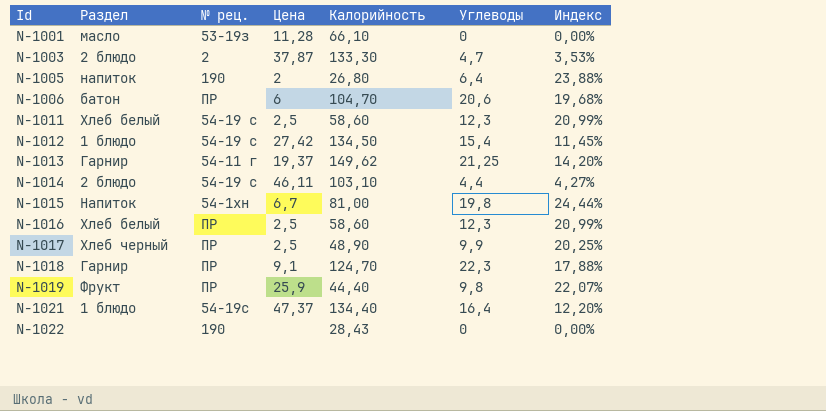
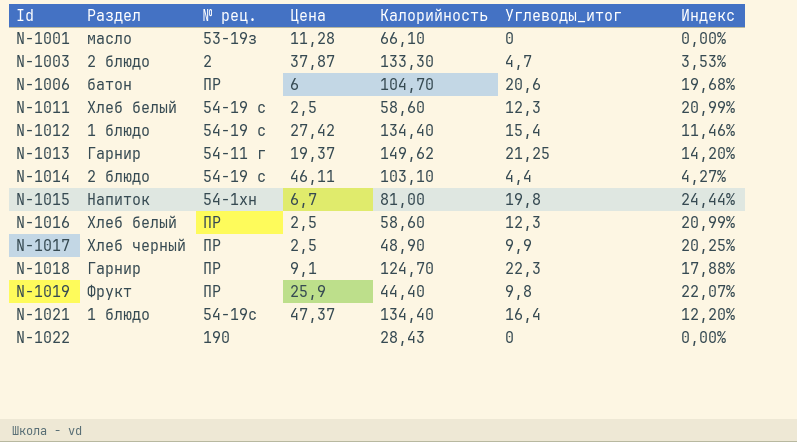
column name: Углеводы -> Углеводы_итог
row N-1005: напиток | 190 | 2 | 26,80 | 6,4 | 23,88% -> none
N-1012 | Калорийность: 134,50 -> 134,40
N-1012 | Индекс: 11,45% -> 11,46%

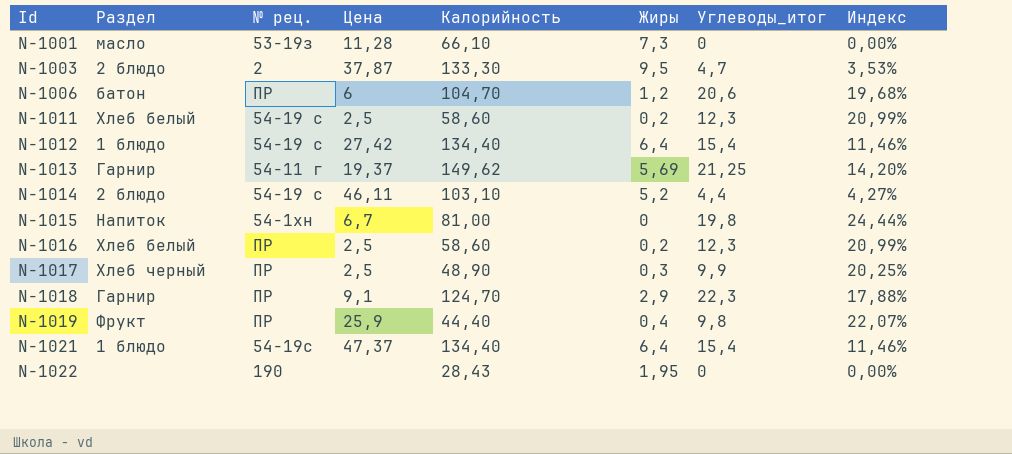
column Жиры | position: none -> 6
N-1021 | Углеводы_итог: 16,4 -> 15,4
N-1021 | Индекс: 12,20% -> 11,46%

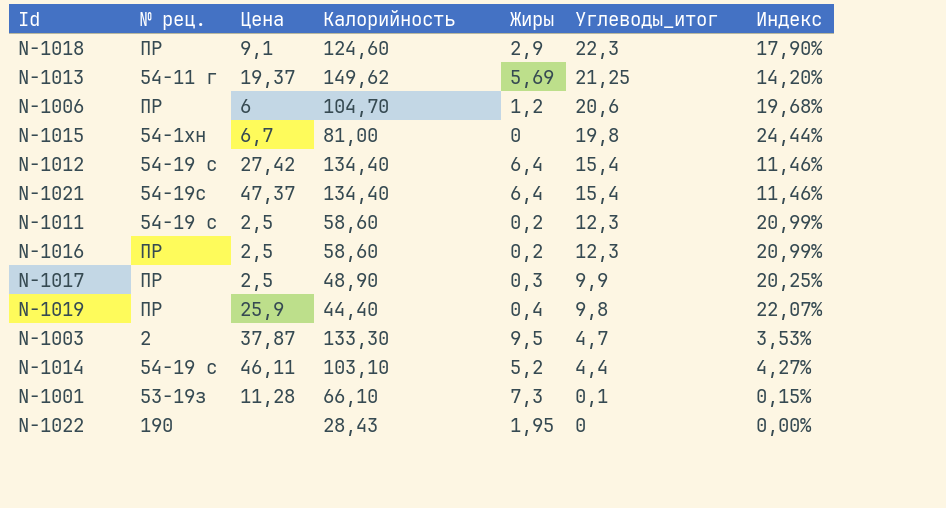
row order: Id ascending -> Углеводы_итог descending
column Раздел | position: 2 -> none
N-1018 | Калорийность: 124,70 -> 124,60
N-1018 | Индекс: 17,88% -> 17,90%
N-1001 | Углеводы_итог: 0 -> 0,1
N-1001 | Индекс: 0,00% -> 0,15%

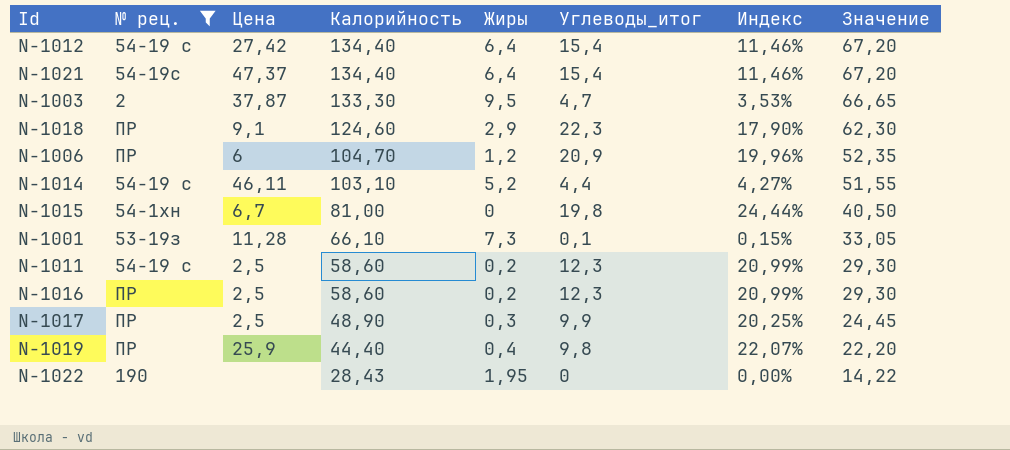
filter: none -> № рец. != 54-11 г
row order: Углеводы_итог descending -> Калорийность descending
column Значение | formula: none -> [Калорийность] * 0,5
N-1006 | Углеводы_итог: 20,6 -> 20,9
N-1006 | Индекс: 19,68% -> 19,96%

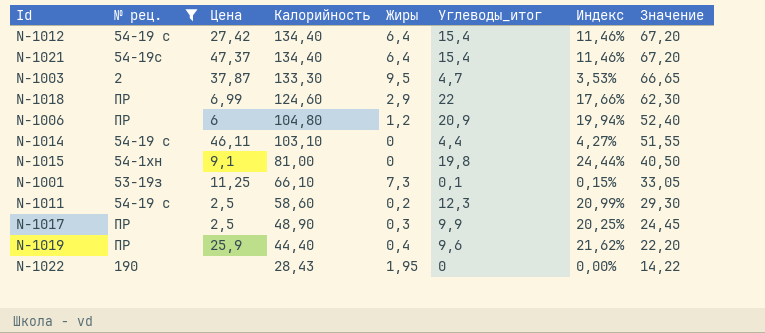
row N-1016: ПР | 2,5 | 58,60 | 0,2 | 12,3 | 20,99% | 29,30 -> none
N-1018 | Цена: 9,1 -> 6,99
N-1018 | Углеводы_итог: 22,3 -> 22
N-1018 | Индекс: 17,90% -> 17,66%
N-1006 | Калорийность: 104,70 -> 104,80
N-1006 | Индекс: 19,96% -> 19,94%
N-1006 | Значение: 52,35 -> 52,40
N-1014 | Жиры: 5,2 -> 0
N-1015 | Цена: 6,7 -> 9,1
N-1001 | Цена: 11,28 -> 11,25
N-1019 | Углеводы_итог: 9,8 -> 9,6
N-1019 | Индекс: 22,07% -> 21,62%

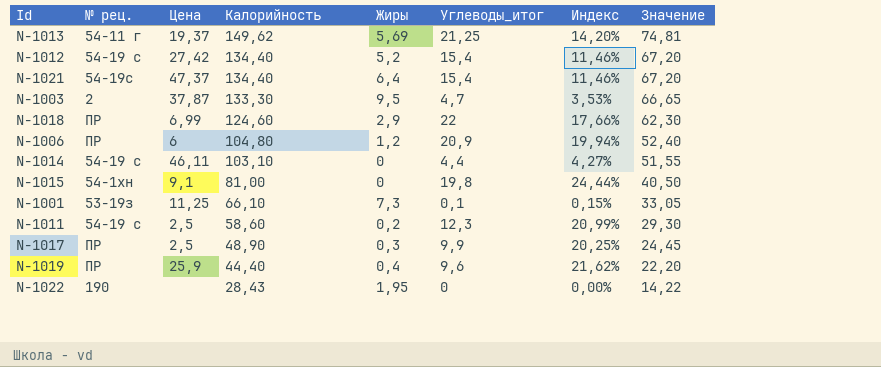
filter: № рец. != 54-11 г -> none
N-1012 | Жиры: 6,4 -> 5,2

